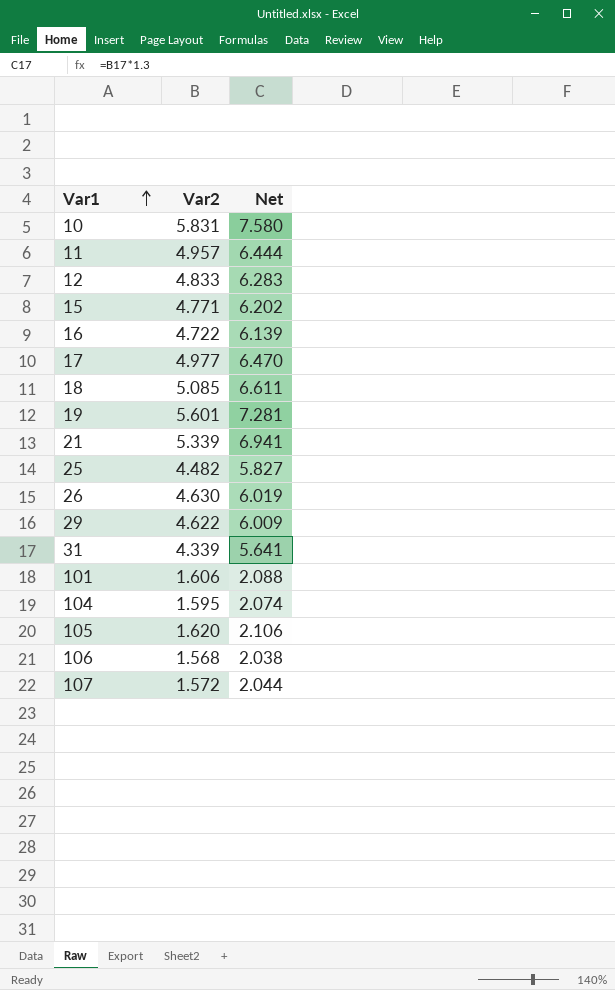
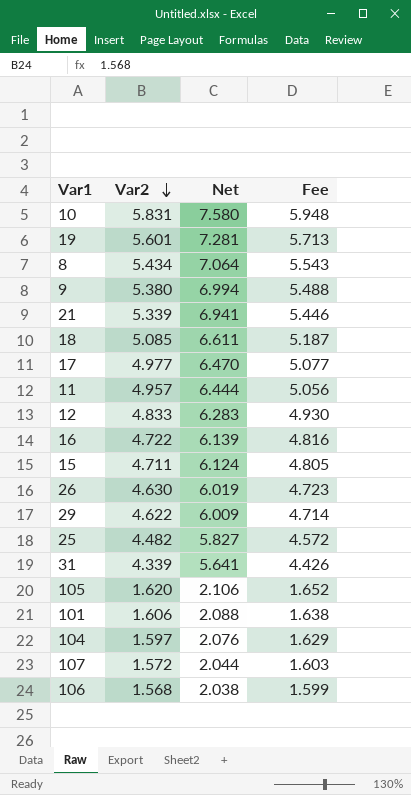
row order: Var1 ascending -> Var2 descending
column Fee | formula: none -> [Var2] * 1.02
row 8: none -> 5.434 | 7.064 | 5.543
row 9: none -> 5.380 | 6.994 | 5.488
15 | Var2: 4.771 -> 4.711
15 | Net: 6.202 -> 6.124
104 | Var2: 1.595 -> 1.597
104 | Net: 2.074 -> 2.076

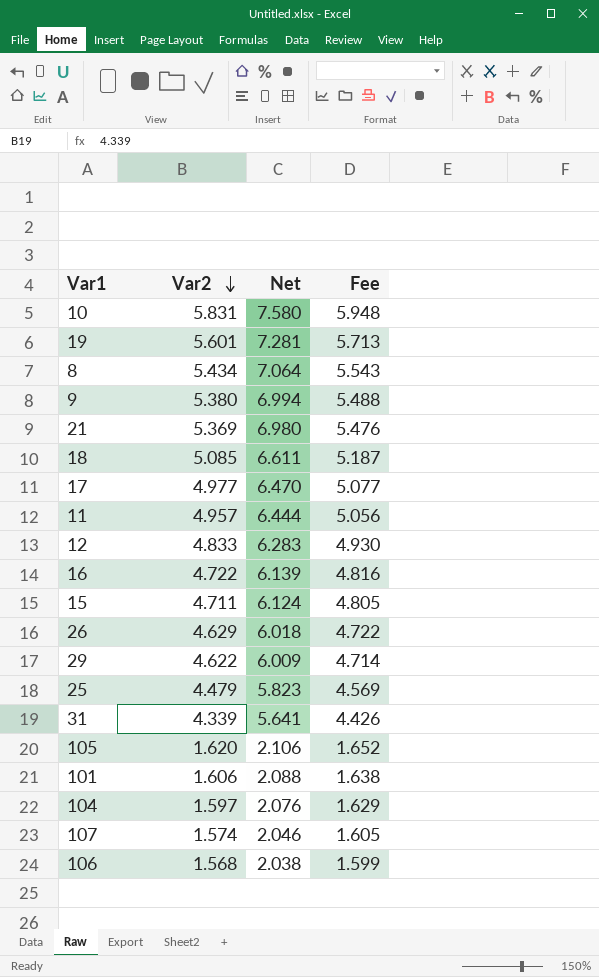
21 | Var2: 5.339 -> 5.369
21 | Net: 6.941 -> 6.980
21 | Fee: 5.446 -> 5.476
26 | Var2: 4.630 -> 4.629
26 | Net: 6.019 -> 6.018
26 | Fee: 4.723 -> 4.722
25 | Var2: 4.482 -> 4.479
25 | Net: 5.827 -> 5.823
25 | Fee: 4.572 -> 4.569
107 | Var2: 1.572 -> 1.574
107 | Net: 2.044 -> 2.046
107 | Fee: 1.603 -> 1.605

